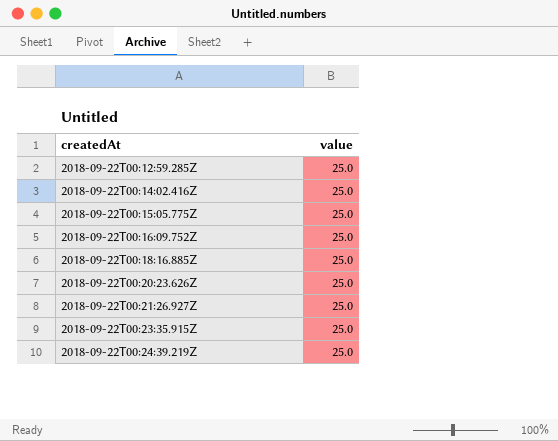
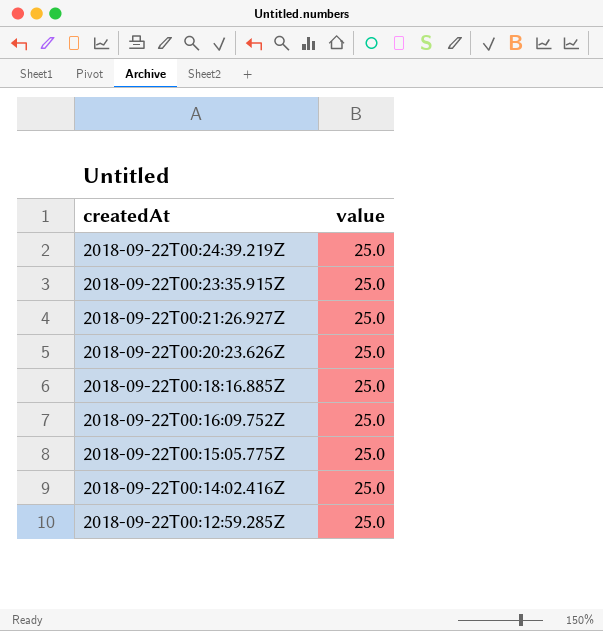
row order: createdAt ascending -> createdAt descending

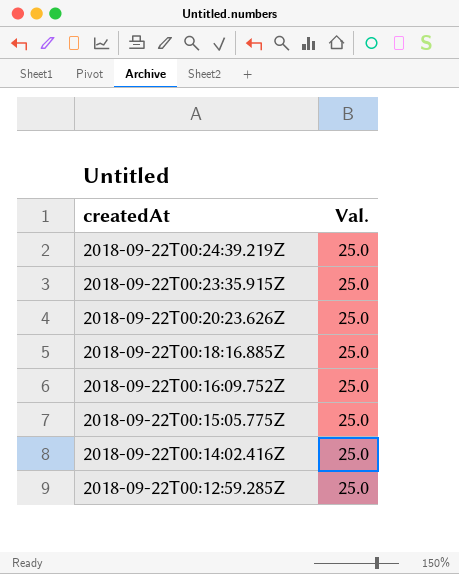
column name: value -> Val.
row 2018-09-22T00:21:26.927Z: 25.0 -> none

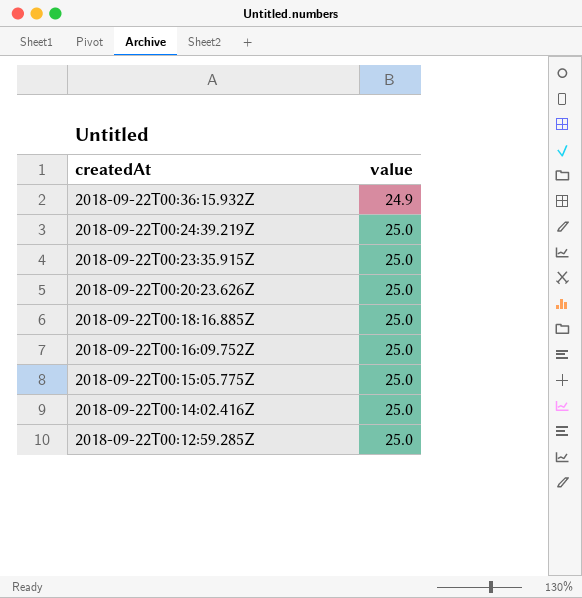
column name: Val. -> value
row 2018-09-22T00:36:15.932Z: none -> 24.9

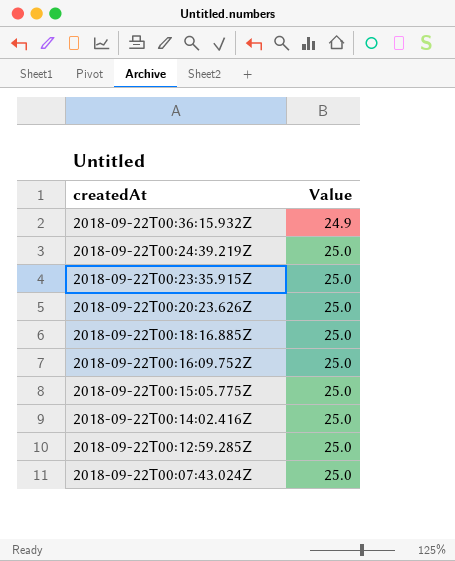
column name: value -> Value
row 2018-09-22T00:07:43.024Z: none -> 25.0

